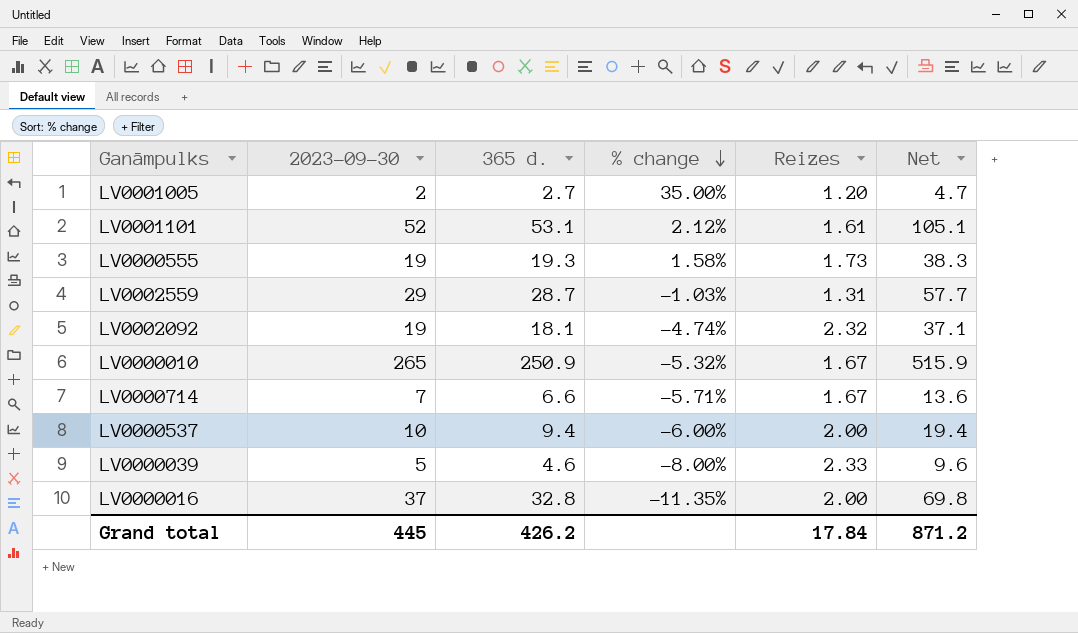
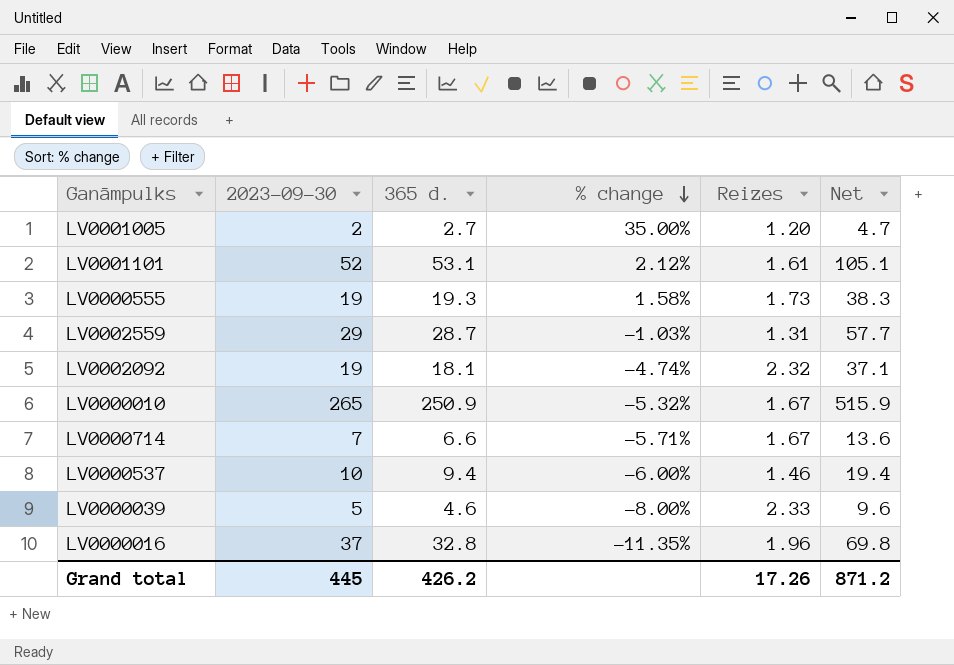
LV0000537 | Reizes: 2.00 -> 1.46
LV0000016 | Reizes: 2.00 -> 1.96
Grand total | Reizes: 17.84 -> 17.26

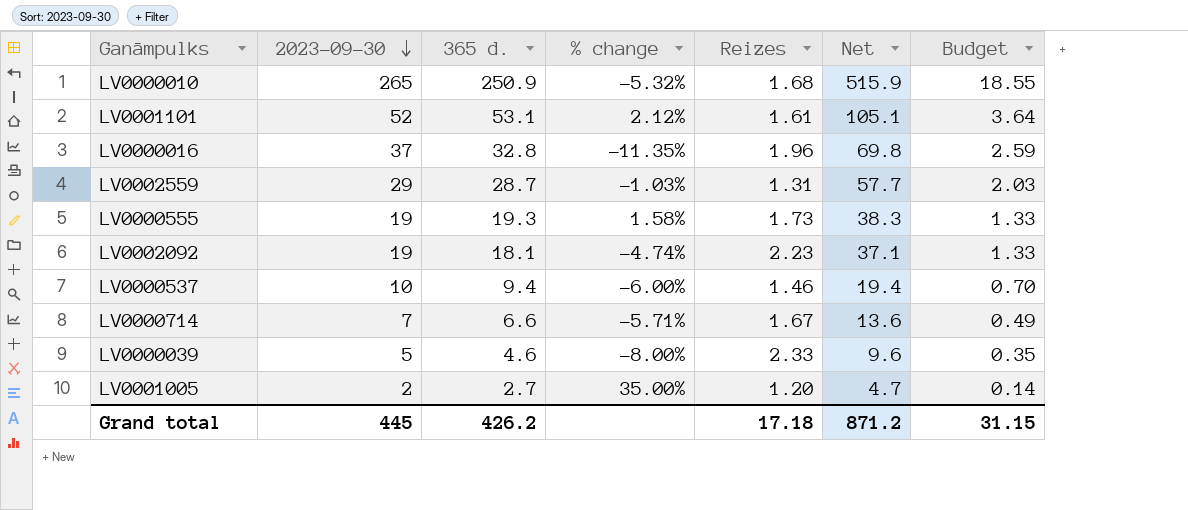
row order: % change descending -> 2023-09-30 descending
column Budget | formula: none -> [2023-09-30] * 0.07
LV0000010 | Reizes: 1.67 -> 1.68
LV0002092 | Reizes: 2.32 -> 2.23
Grand total | Reizes: 17.26 -> 17.18

